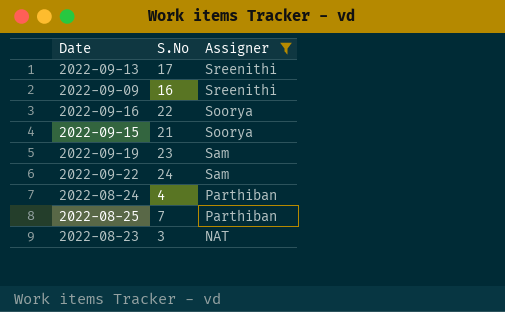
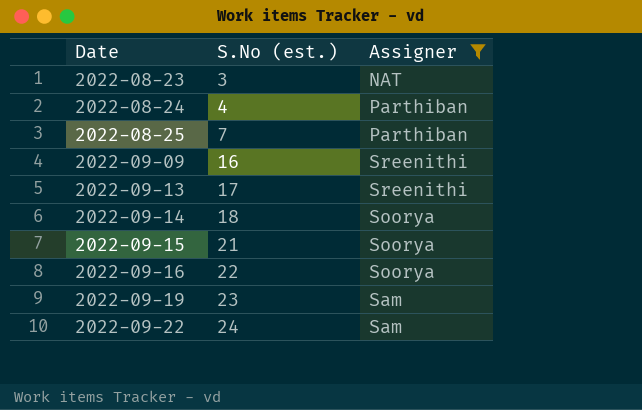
row order: Assigner descending -> Date ascending
column name: S.No -> S.No (est.)
row 2022-09-14: none -> 18 | Soorya

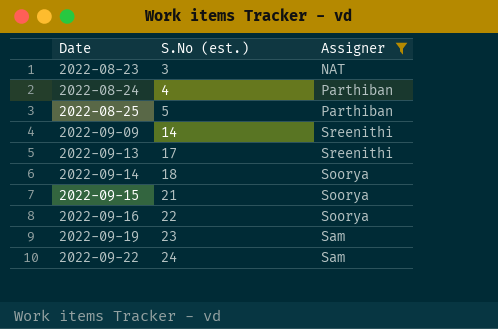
2022-08-25 | S.No (est.): 7 -> 5
2022-09-09 | S.No (est.): 16 -> 14

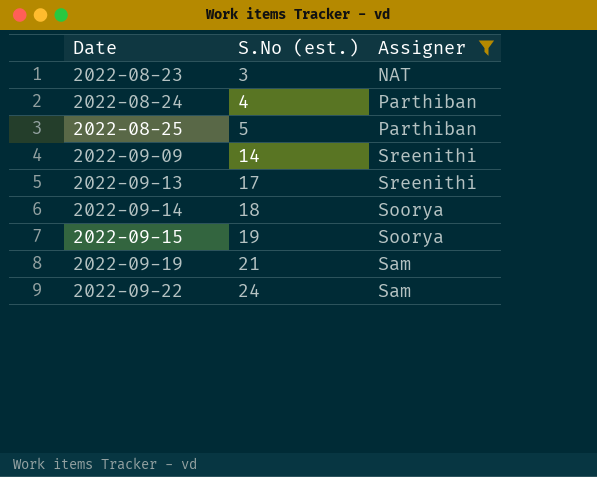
row 2022-09-16: 22 | Soorya -> none
2022-09-15 | S.No (est.): 21 -> 19
2022-09-19 | S.No (est.): 23 -> 21

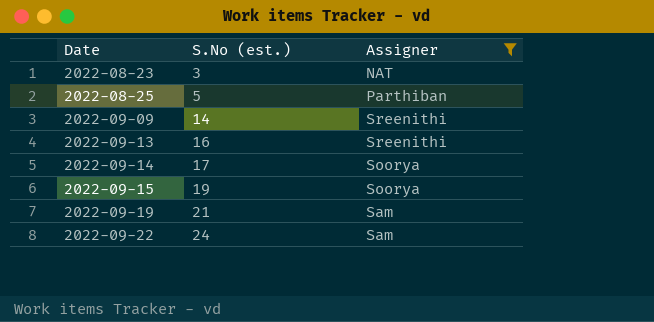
row 2022-08-24: 4 | Parthiban -> none
2022-09-13 | S.No (est.): 17 -> 16
2022-09-14 | S.No (est.): 18 -> 17

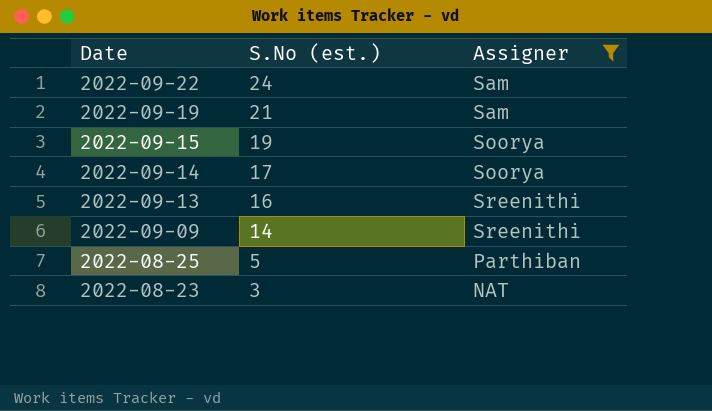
row order: Date ascending -> Date descending

